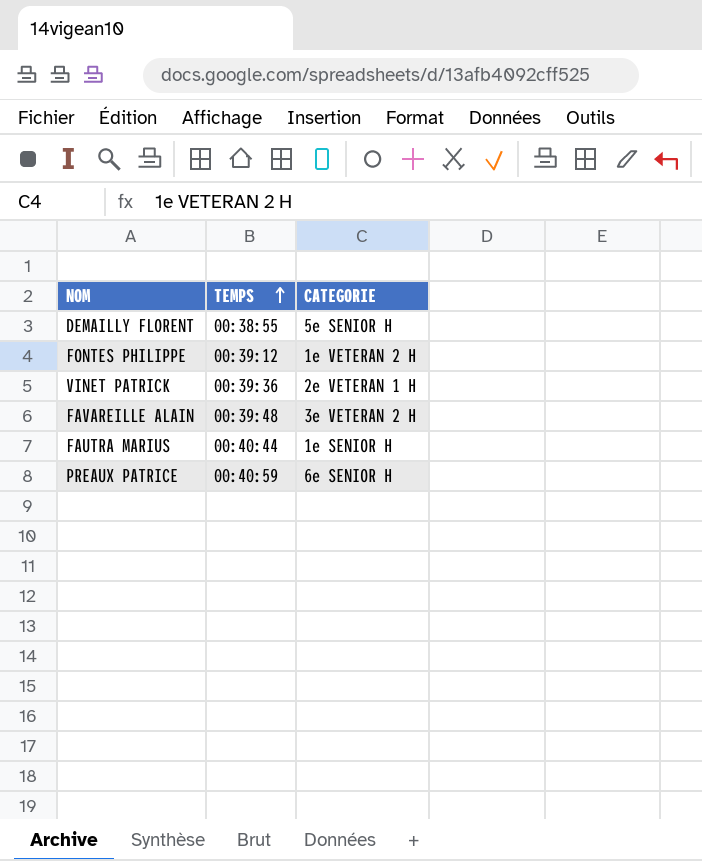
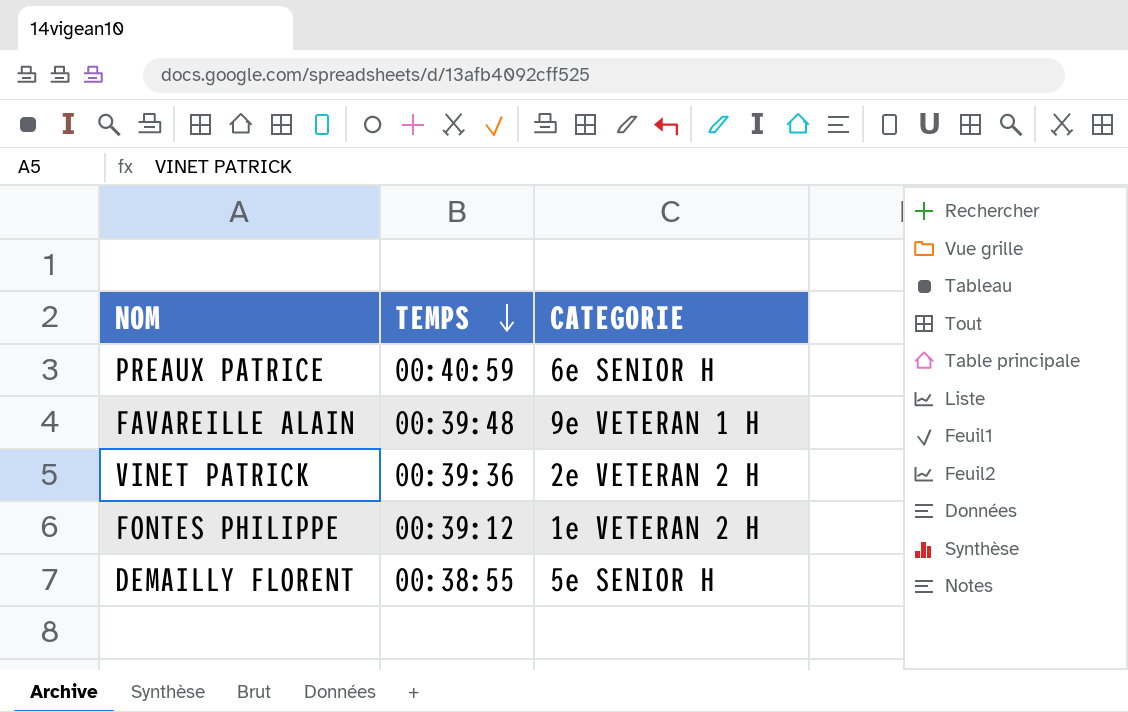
row order: TEMPS ascending -> TEMPS descending
row FAUTRA MARIUS: 00:40:44 | 1e SENIOR H -> none
FAVAREILLE ALAIN | CATEGORIE: 3e VETERAN 2 H -> 9e VETERAN 1 H
VINET PATRICK | CATEGORIE: 2e VETERAN 1 H -> 2e VETERAN 2 H

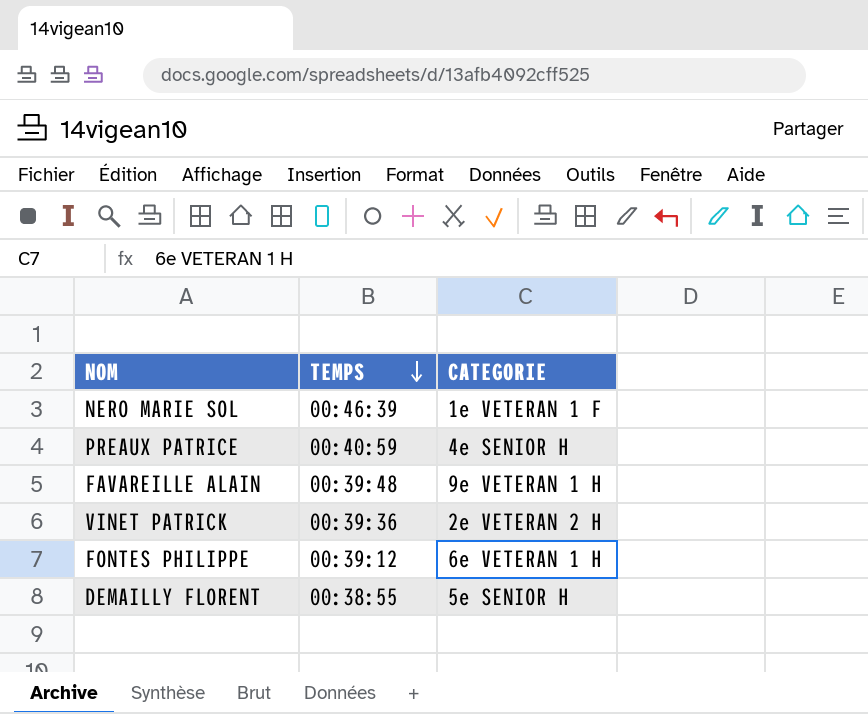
row NERO MARIE SOL: none -> 00:46:39 | 1e VETERAN 1 F
PREAUX PATRICE | CATEGORIE: 6e SENIOR H -> 4e SENIOR H
FONTES PHILIPPE | CATEGORIE: 1e VETERAN 2 H -> 6e VETERAN 1 H

